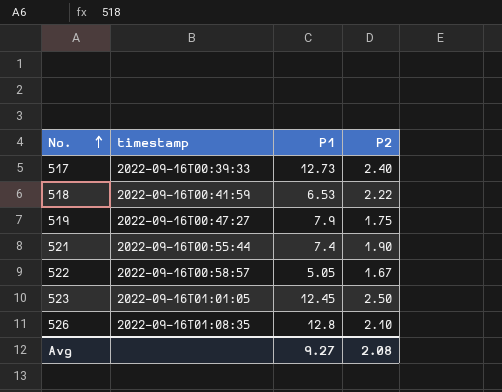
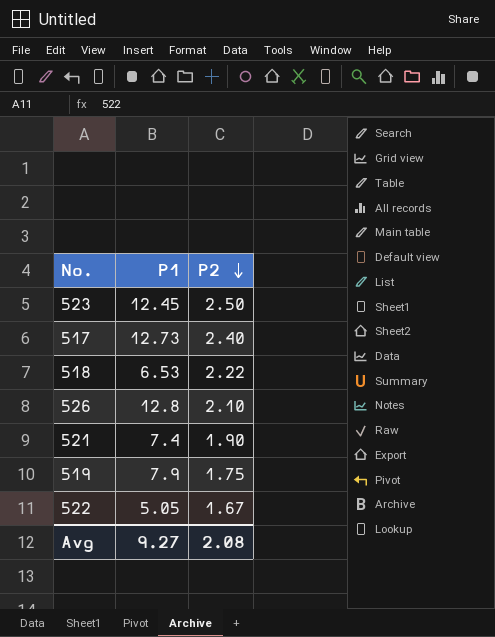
row order: No. ascending -> P2 descending
column timestamp | position: 2 -> none

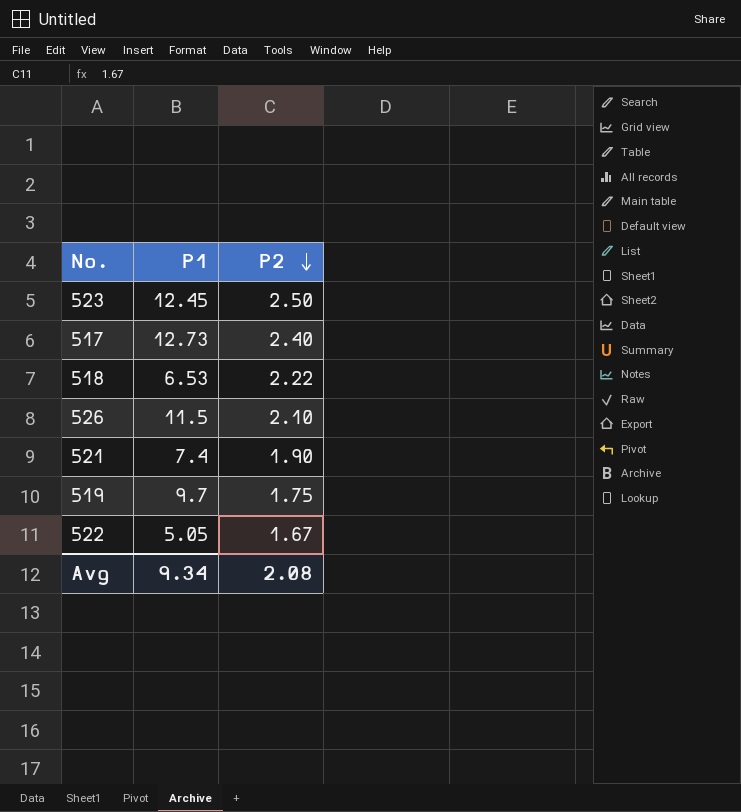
526 | P1: 12.8 -> 11.5
519 | P1: 7.9 -> 9.7
Avg | P1: 9.27 -> 9.34

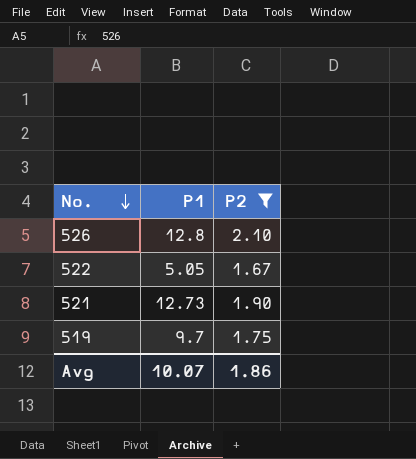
filter: none -> P2 <= 2.10
row order: P2 descending -> No. descending
526 | P1: 11.5 -> 12.8
521 | P1: 7.4 -> 12.73
Avg | P1: 9.34 -> 10.07
Avg | P2: 2.08 -> 1.86

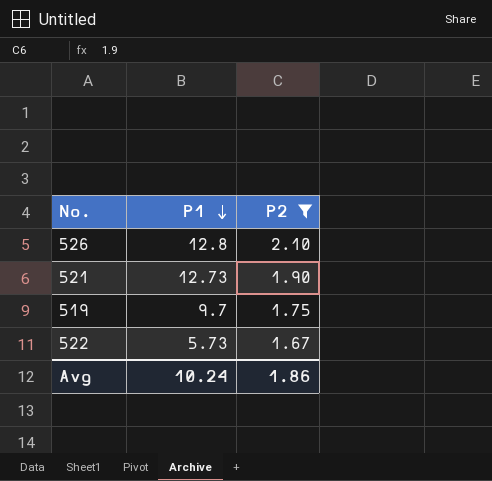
row order: No. descending -> P1 descending
522 | P1: 5.05 -> 5.73
Avg | P1: 10.07 -> 10.24

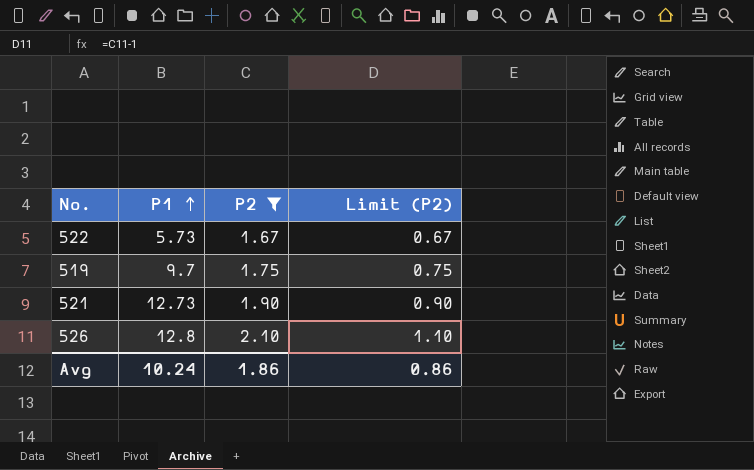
row order: P1 descending -> P1 ascending
column Limit (P2) | formula: none -> [P2] - 1

